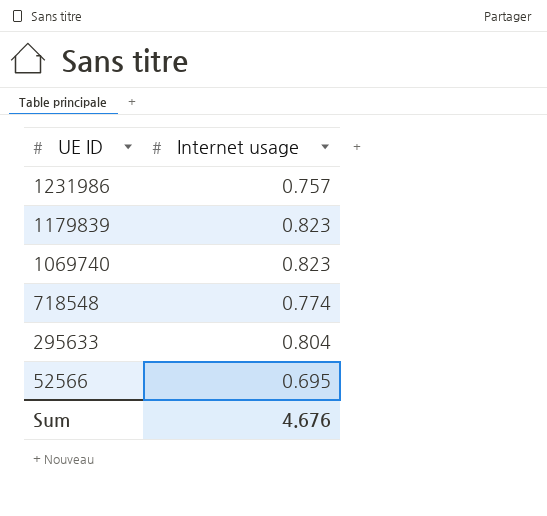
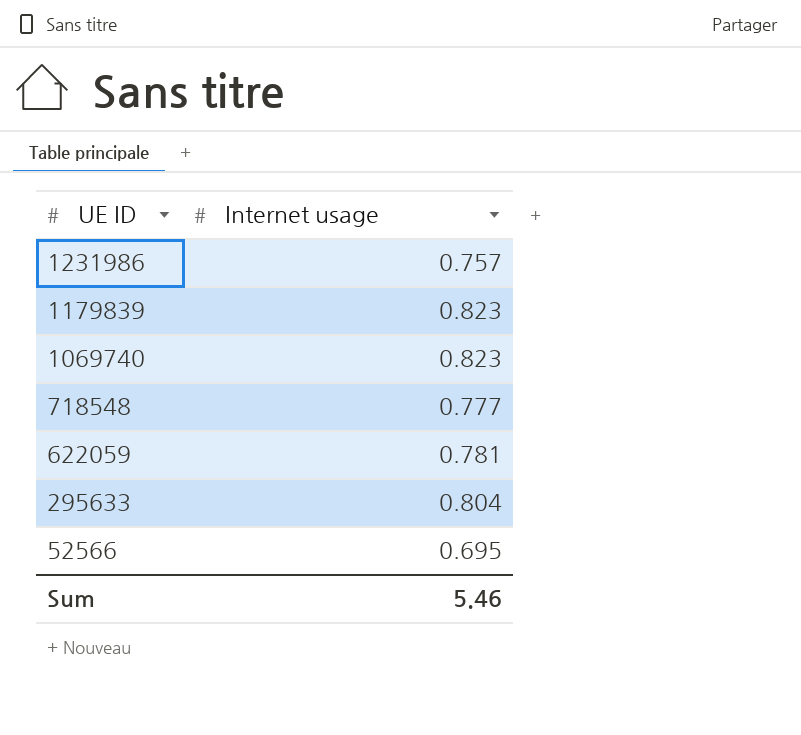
718548 | Internet usage: 0.774 -> 0.777
row 622059: none -> 0.781
Sum | Internet usage: 4.676 -> 5.46

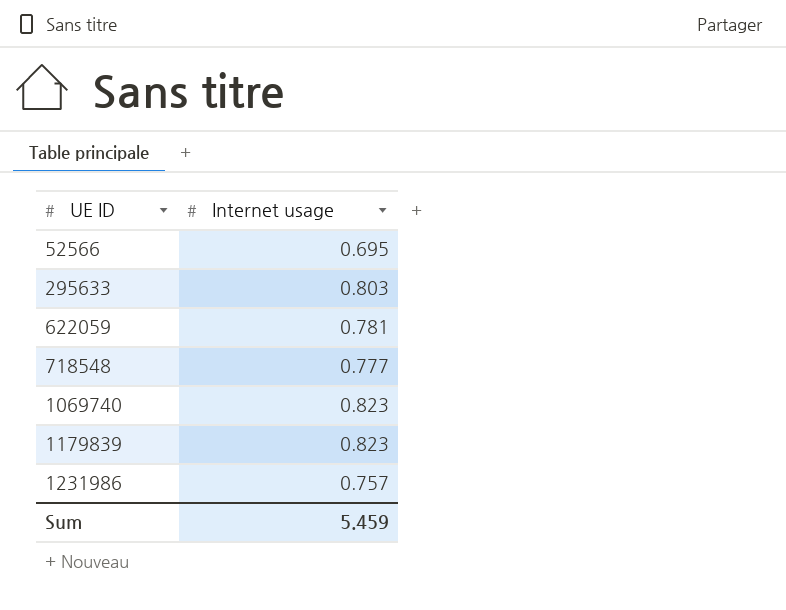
row order: UE ID descending -> UE ID ascending
295633 | Internet usage: 0.804 -> 0.803
Sum | Internet usage: 5.46 -> 5.459

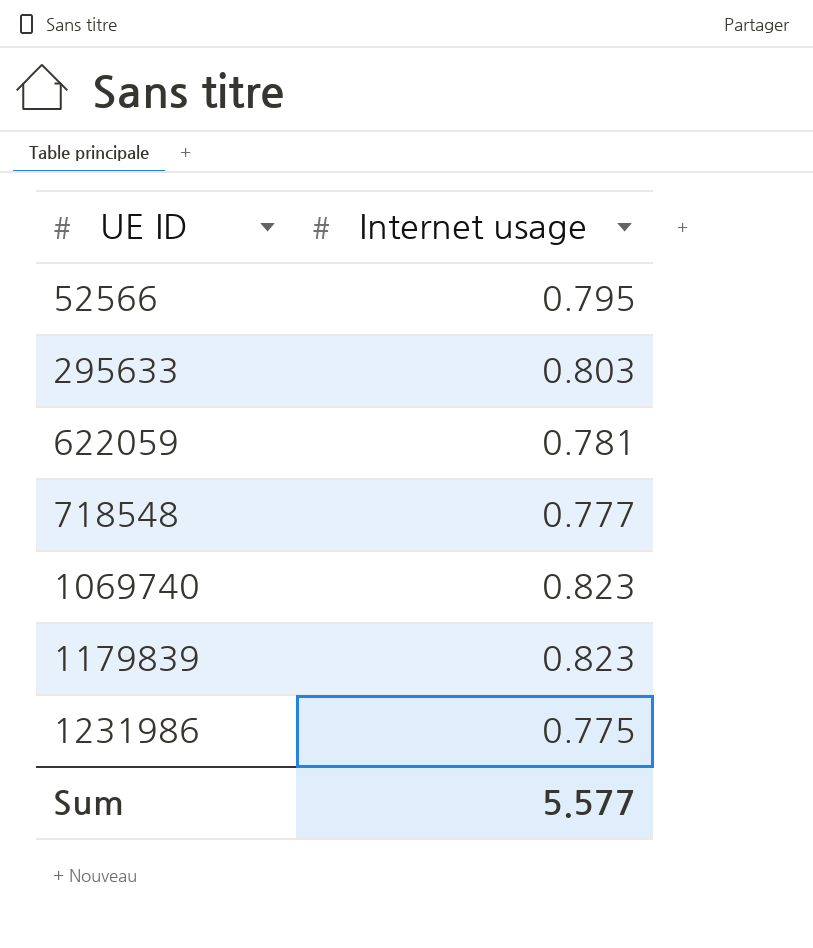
52566 | Internet usage: 0.695 -> 0.795
1231986 | Internet usage: 0.757 -> 0.775
Sum | Internet usage: 5.459 -> 5.577

